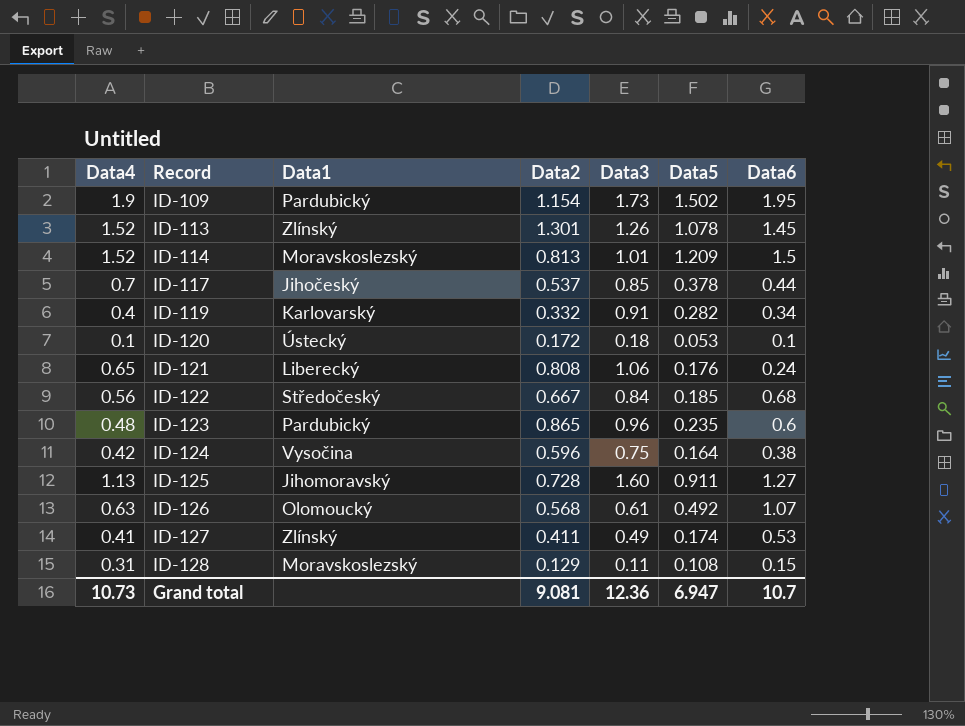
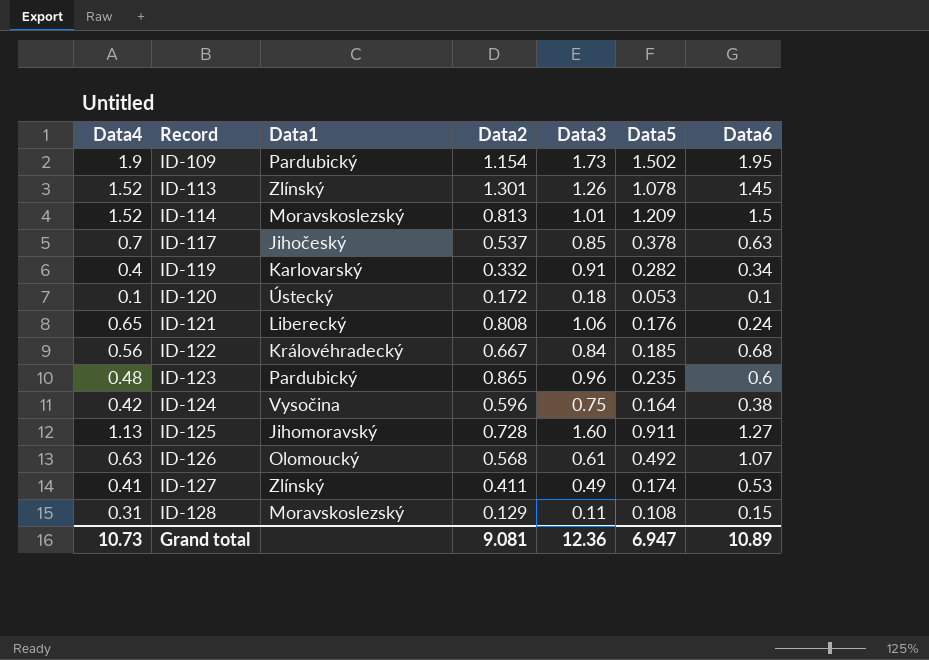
ID-117 | Data6: 0.44 -> 0.63
ID-122 | Data1: Středočeský -> Královéhradecký
Grand total | Data6: 10.7 -> 10.89

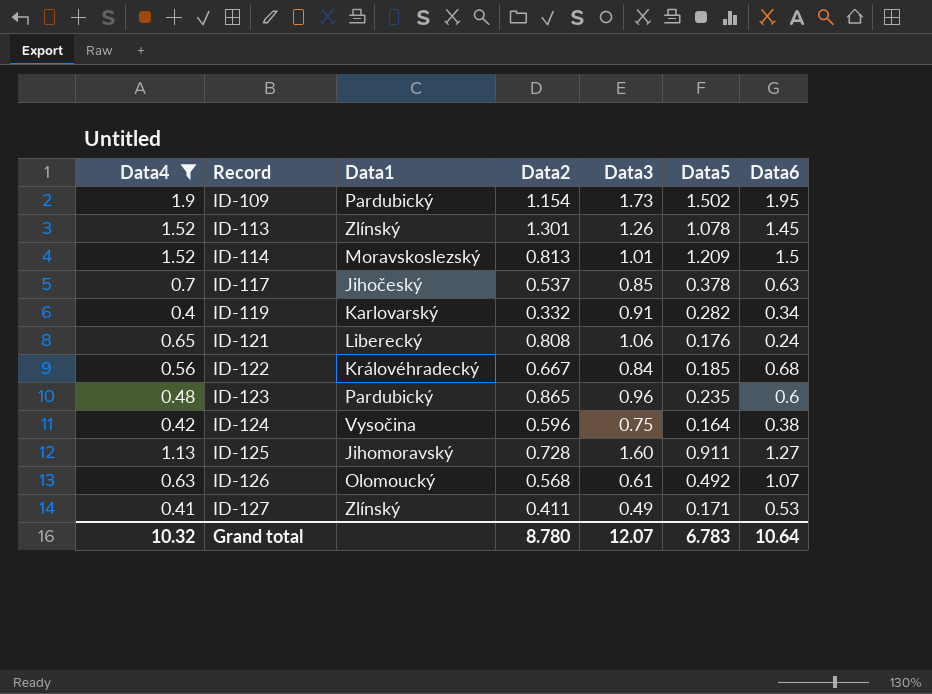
filter: none -> Data4 >= 0.4
ID-127 | Data5: 0.174 -> 0.171
Grand total | Data4: 10.73 -> 10.32
Grand total | Data2: 9.081 -> 8.780
Grand total | Data3: 12.36 -> 12.07
Grand total | Data5: 6.947 -> 6.783
Grand total | Data6: 10.89 -> 10.64

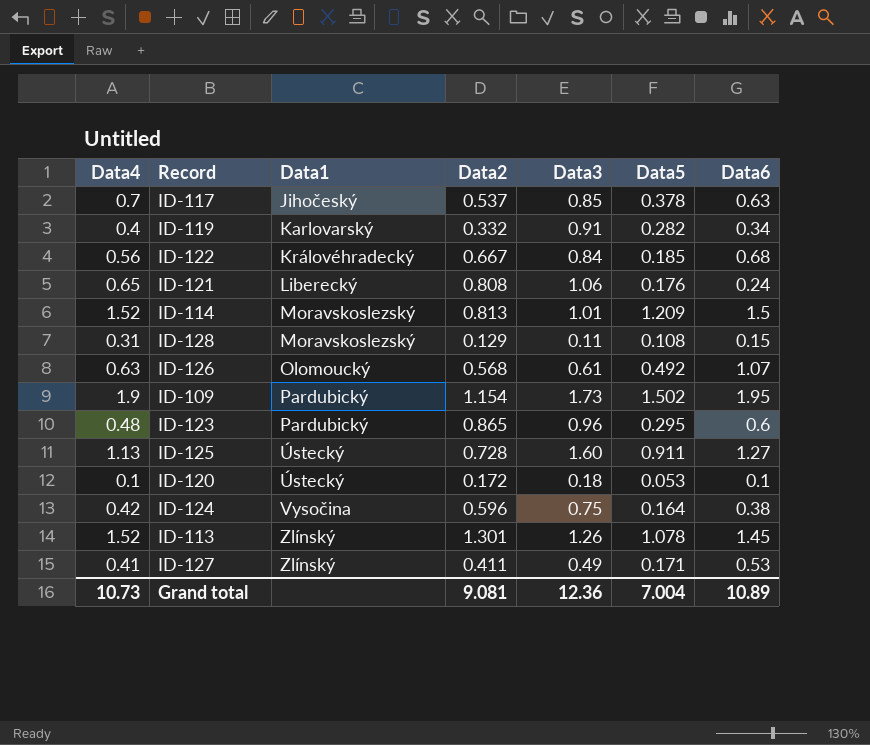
filter: Data4 >= 0.4 -> none
row order: Record ascending -> Data1 ascending
ID-123 | Data5: 0.235 -> 0.295
ID-125 | Data1: Jihomoravský -> Ústecký
Grand total | Data4: 10.32 -> 10.73
Grand total | Data2: 8.780 -> 9.081
Grand total | Data3: 12.07 -> 12.36
Grand total | Data5: 6.783 -> 7.004
Grand total | Data6: 10.64 -> 10.89

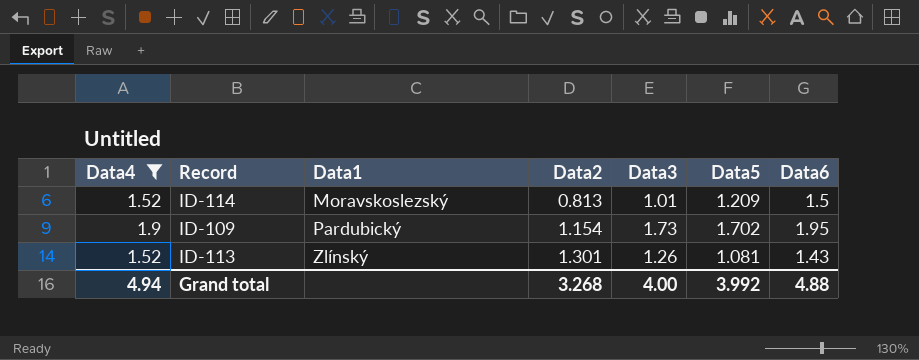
filter: none -> Data4 >= 1.52
ID-109 | Data5: 1.502 -> 1.702
ID-113 | Data5: 1.078 -> 1.081
ID-113 | Data6: 1.45 -> 1.43
Grand total | Data4: 10.73 -> 4.94
Grand total | Data2: 9.081 -> 3.268
Grand total | Data3: 12.36 -> 4.00
Grand total | Data5: 7.004 -> 3.992
Grand total | Data6: 10.89 -> 4.88

